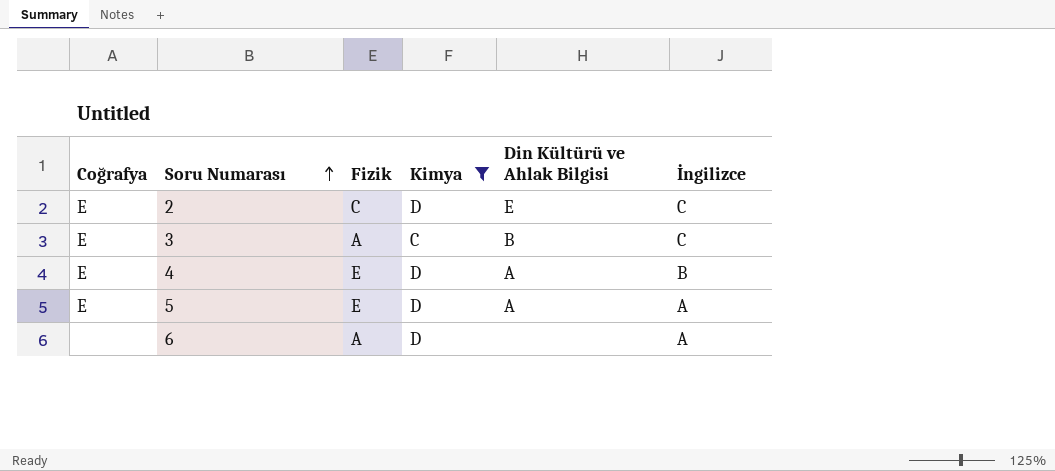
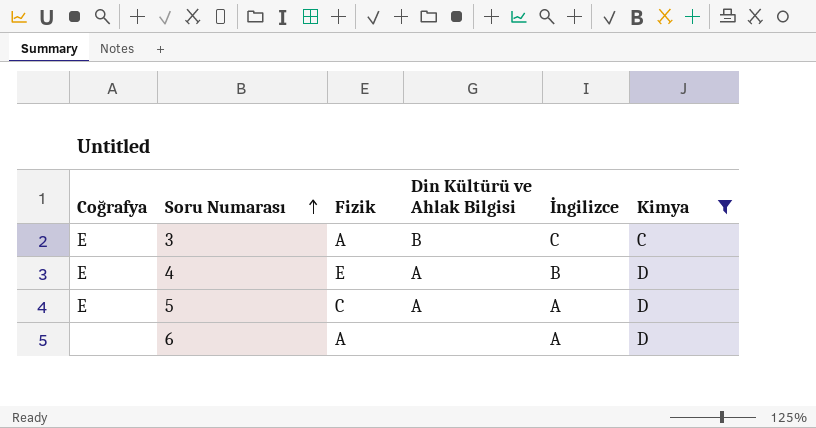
column Kimya | position: 4 -> 6
row 2: E | C | D | E | C -> none
5 | Fizik: E -> C

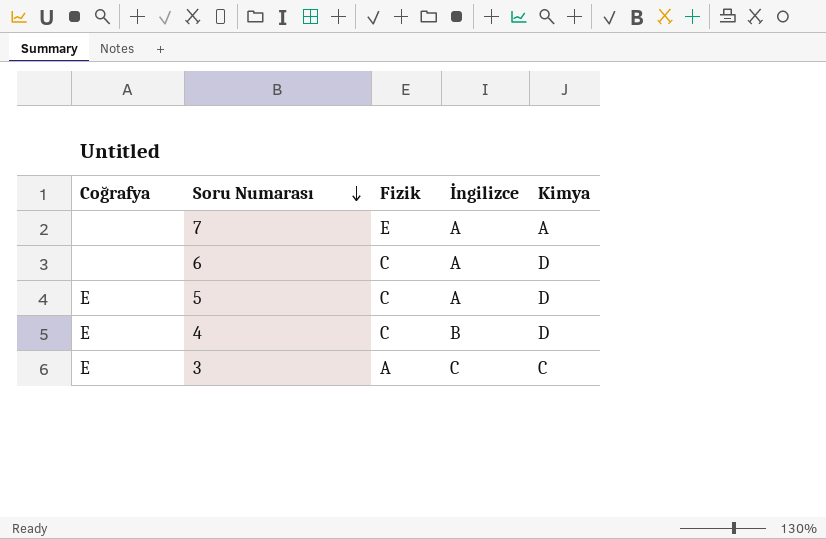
filter: Kimya != A -> none
row order: Soru Numarası ascending -> Soru Numarası descending
column Din Kültürü ve Ahlak Bilgisi | position: 4 -> none
6 | Fizik: A -> C
4 | Fizik: E -> C

